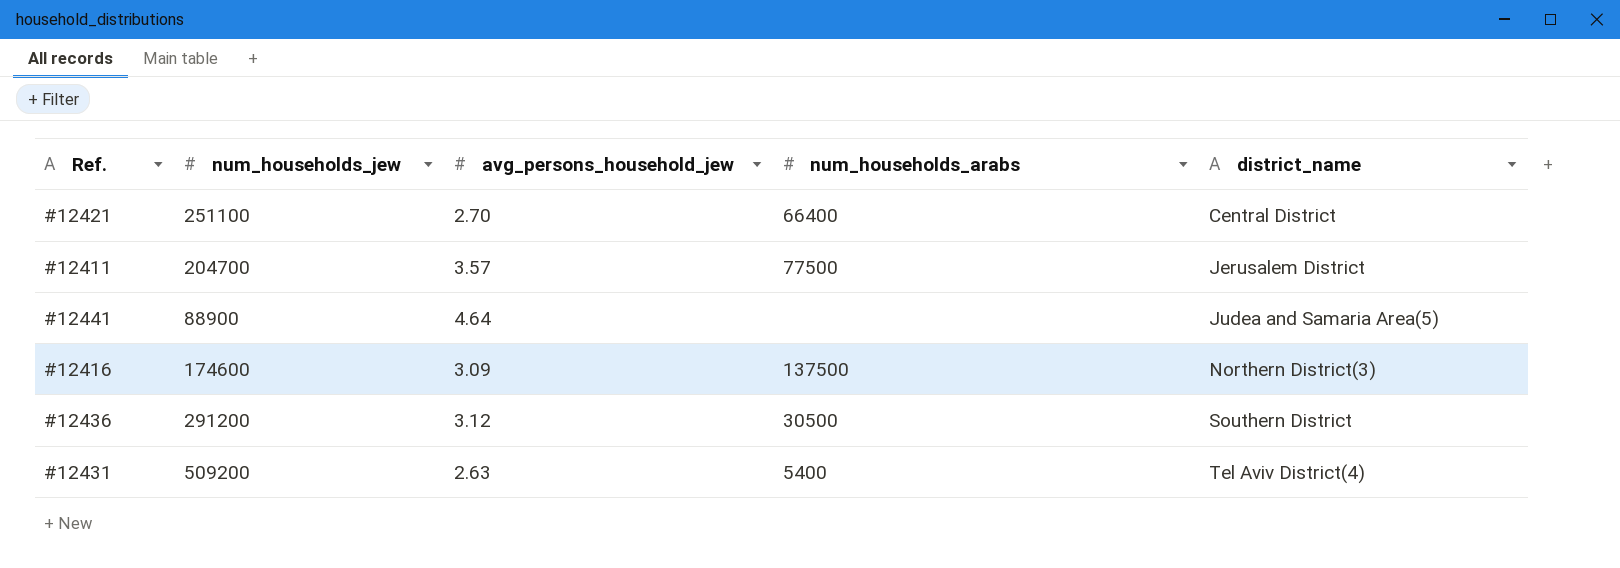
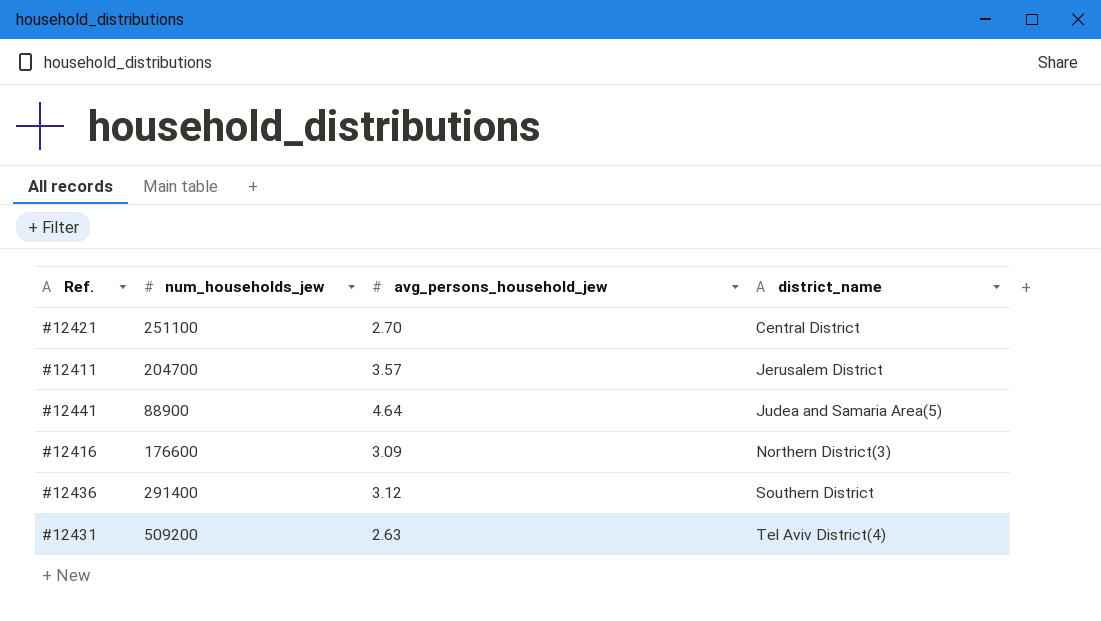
column num_households_arabs | position: 4 -> none
#12416 | num_households_jew: 174600 -> 176600
#12436 | num_households_jew: 291200 -> 291400

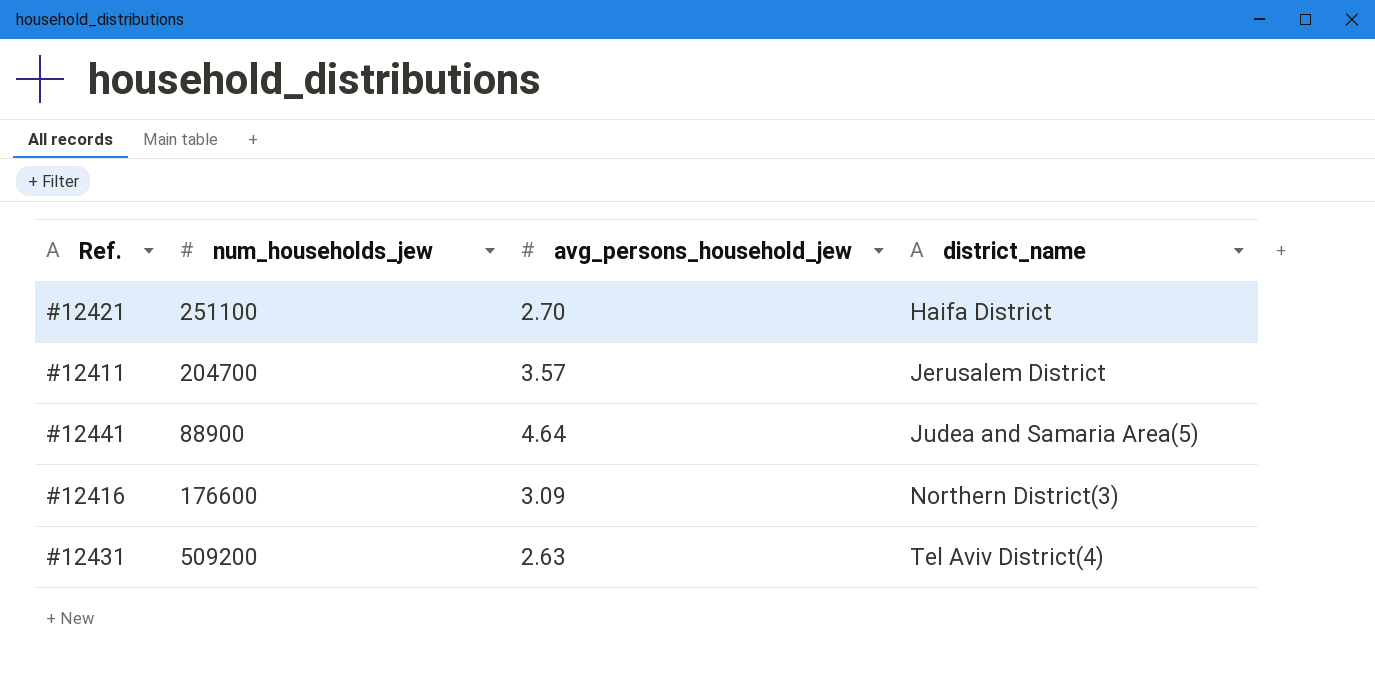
row #12436: 291400 | 3.12 | Southern District -> none
#12421 | district_name: Central District -> Haifa District

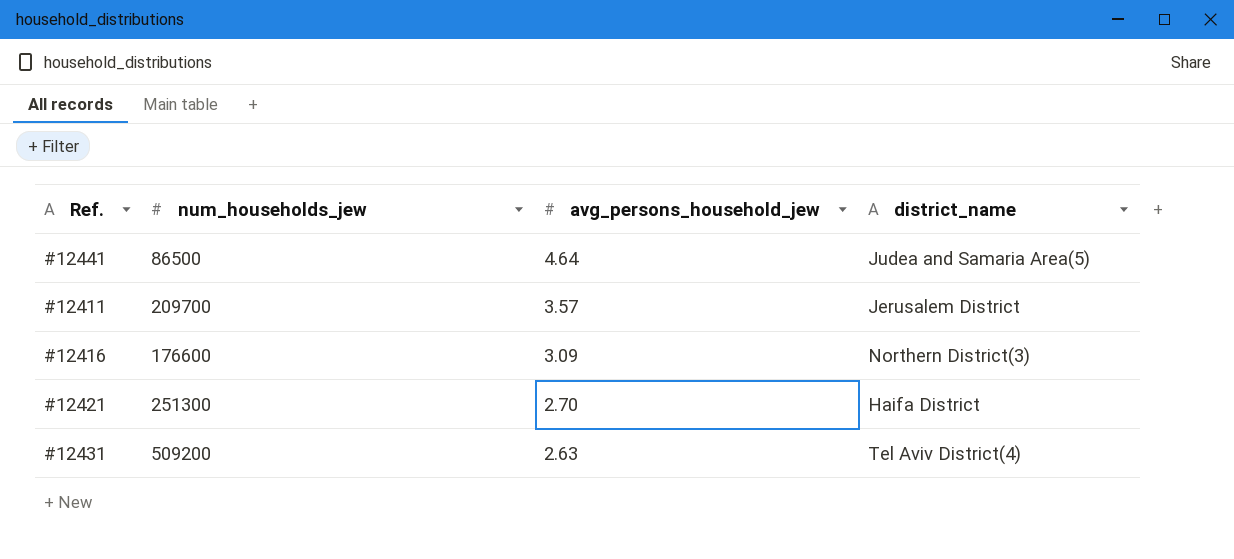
row order: district_name ascending -> avg_persons_household_jew descending
#12441 | num_households_jew: 88900 -> 86500
#12411 | num_households_jew: 204700 -> 209700
#12421 | num_households_jew: 251100 -> 251300

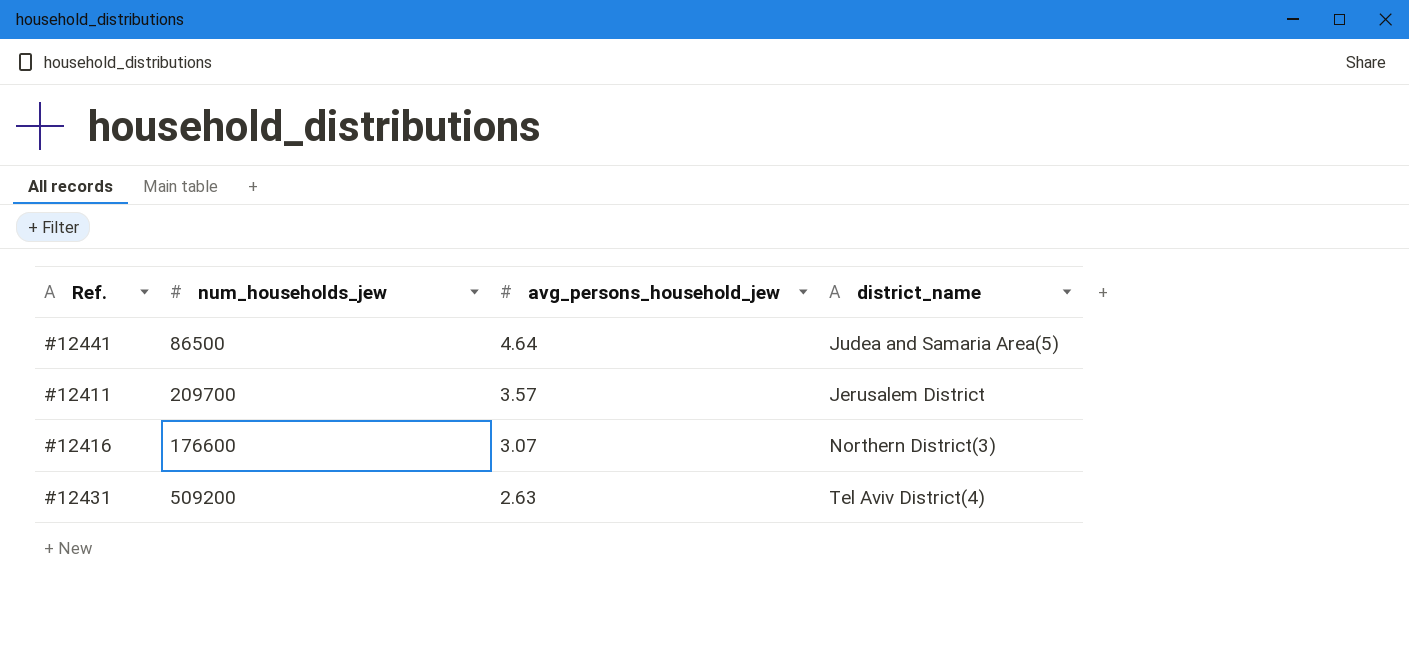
row #12421: 251300 | 2.70 | Haifa District -> none
#12416 | avg_persons_household_jew: 3.09 -> 3.07

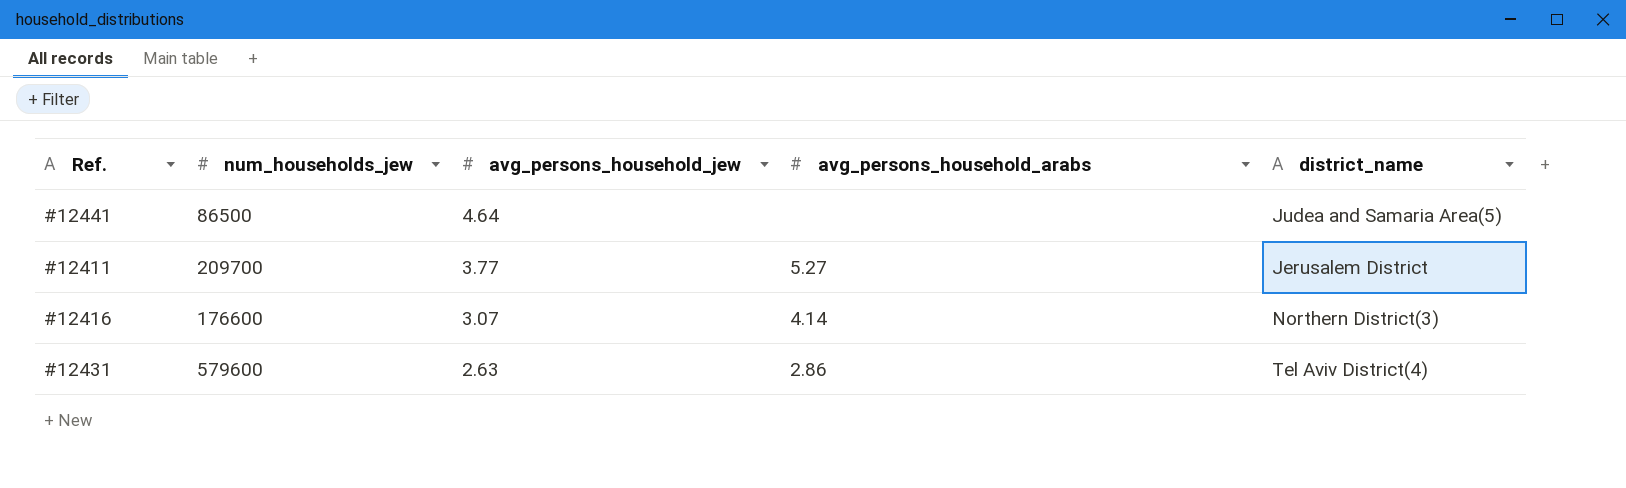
column avg_persons_household_arabs | position: none -> 4
#12411 | avg_persons_household_jew: 3.57 -> 3.77
#12431 | num_households_jew: 509200 -> 579600

